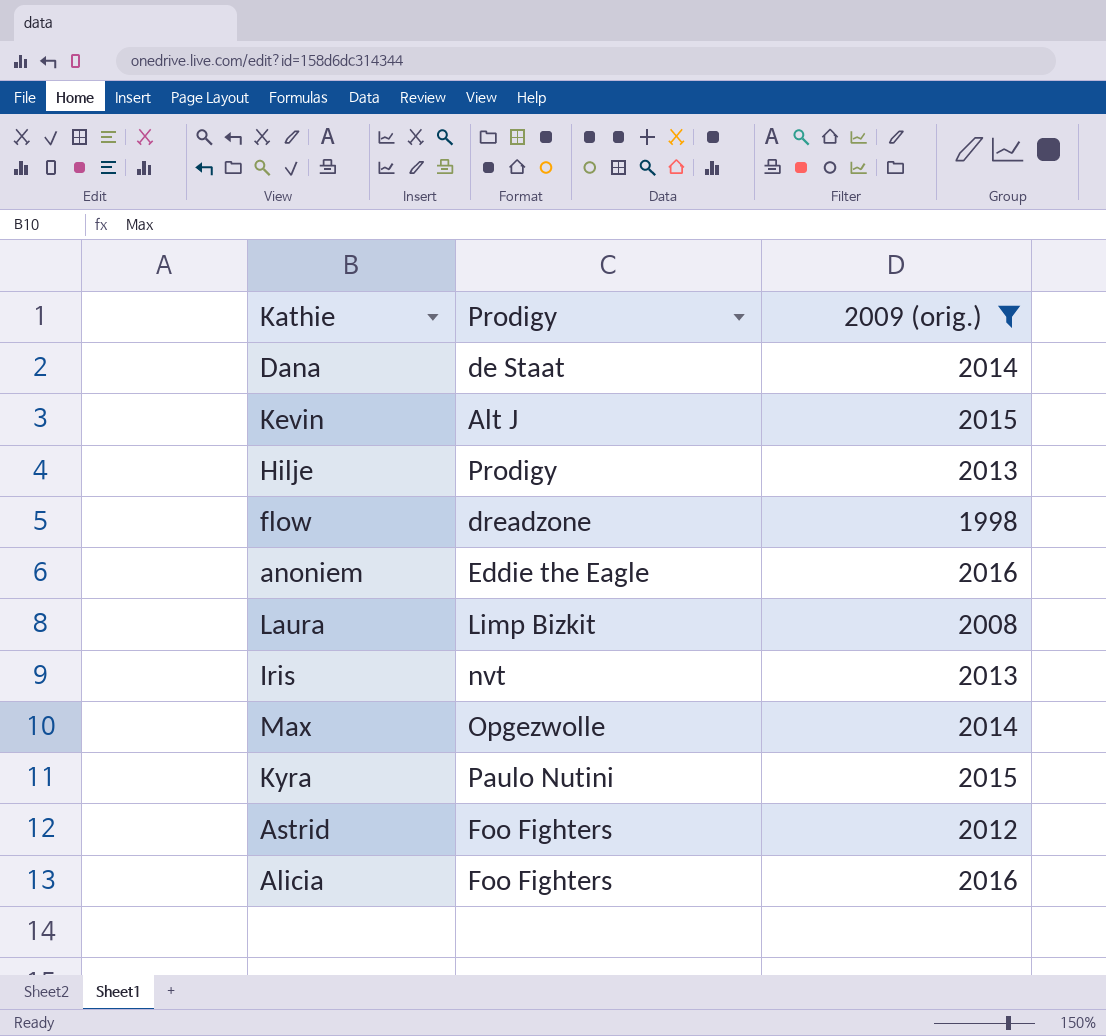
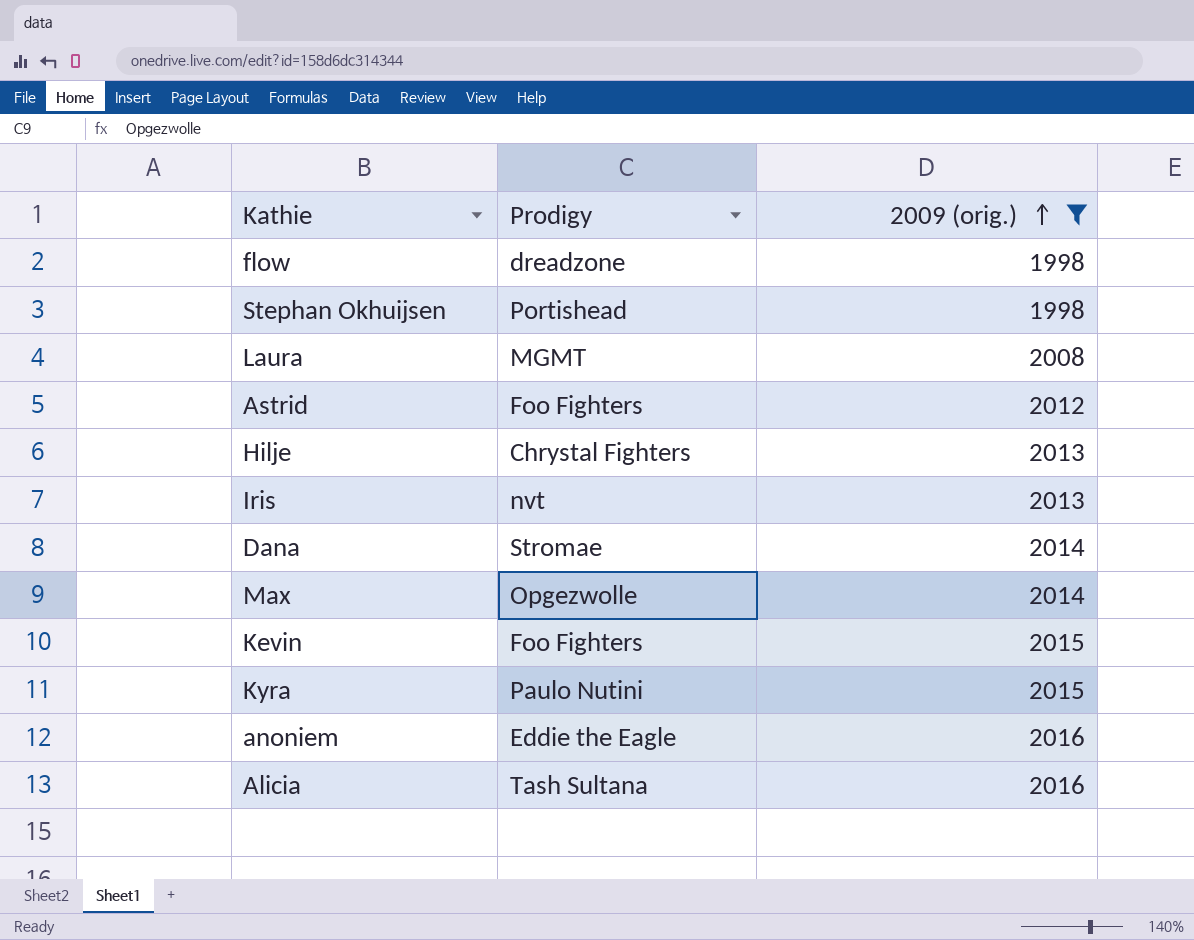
row order: none -> 2009 (orig.) ascending
row Stephan Okhuijsen: none -> Portishead | 1998
Laura | Prodigy: Limp Bizkit -> MGMT
Hilje | Prodigy: Prodigy -> Chrystal Fighters
Dana | Prodigy: de Staat -> Stromae
Kevin | Prodigy: Alt J -> Foo Fighters
Alicia | Prodigy: Foo Fighters -> Tash Sultana

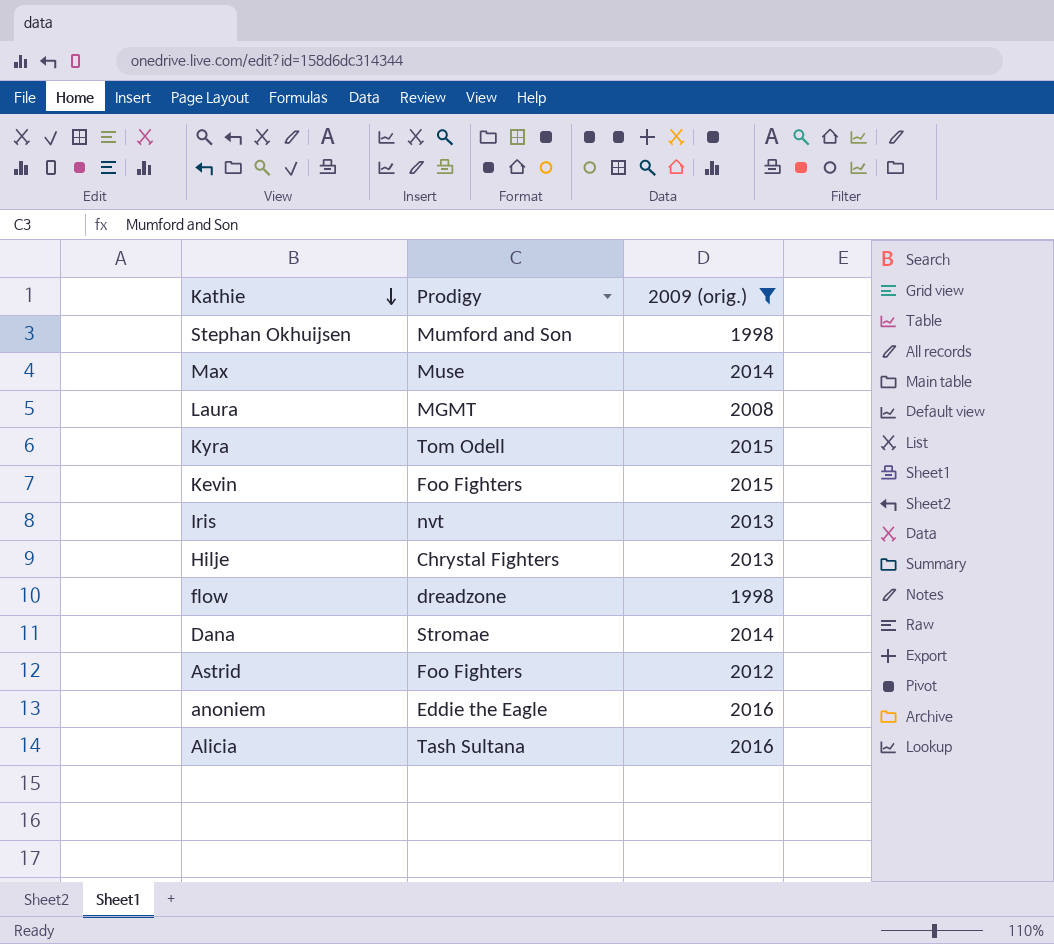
row order: 2009 (orig.) ascending -> Kathie descending
Stephan Okhuijsen | Prodigy: Portishead -> Mumford and Son
Max | Prodigy: Opgezwolle -> Muse
Kyra | Prodigy: Paulo Nutini -> Tom Odell

